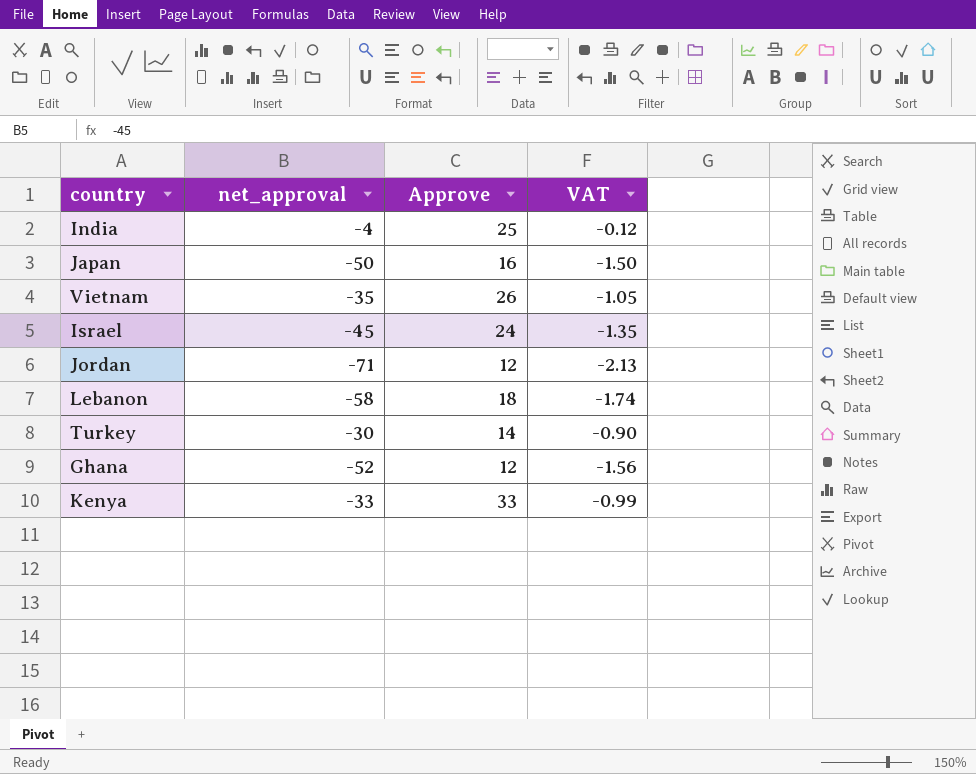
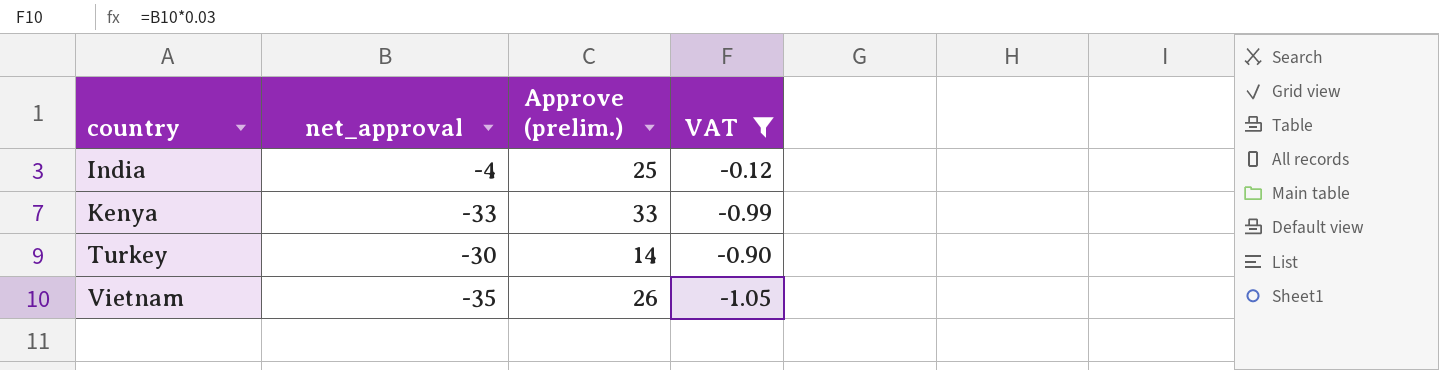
filter: none -> VAT >= -1.05
row order: none -> country ascending
column name: Approve -> Approve (prelim.)

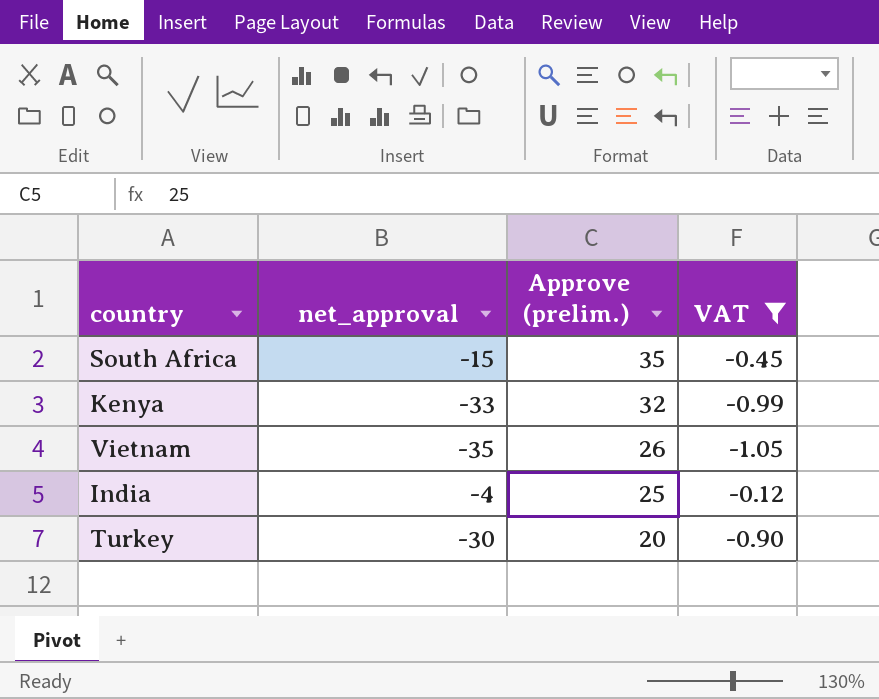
row order: country ascending -> Approve (prelim.) descending
row South Africa: none -> -15 | 35 | -0.45
Kenya | Approve (prelim.): 33 -> 32
Turkey | Approve (prelim.): 14 -> 20

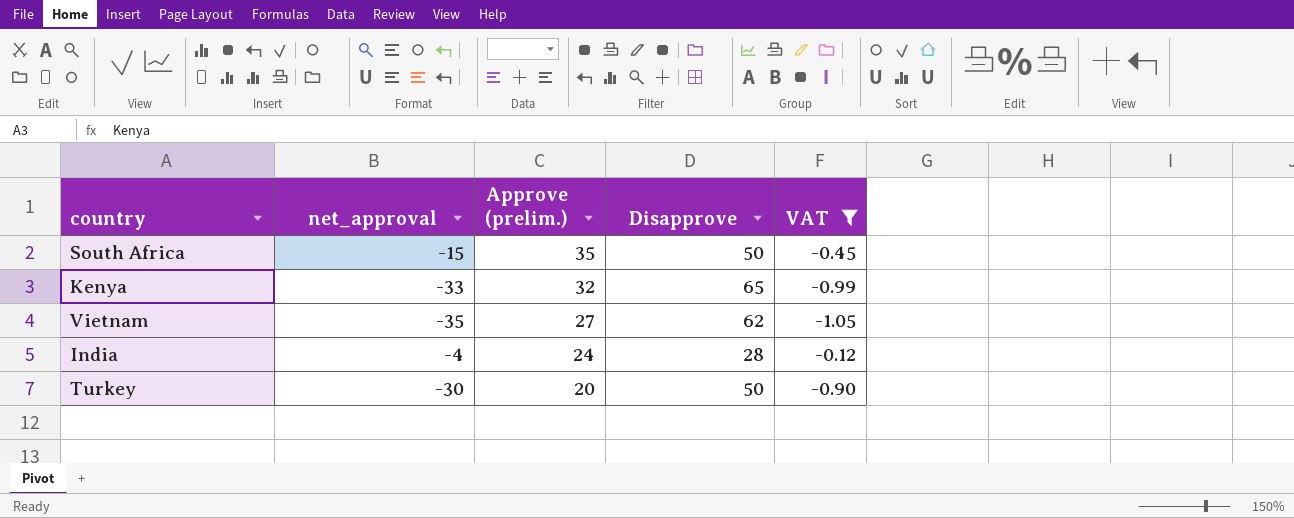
column Disapprove | formula: none -> [Approve (prelim.)] - [net_approval]
Vietnam | Approve (prelim.): 26 -> 27
India | Approve (prelim.): 25 -> 24

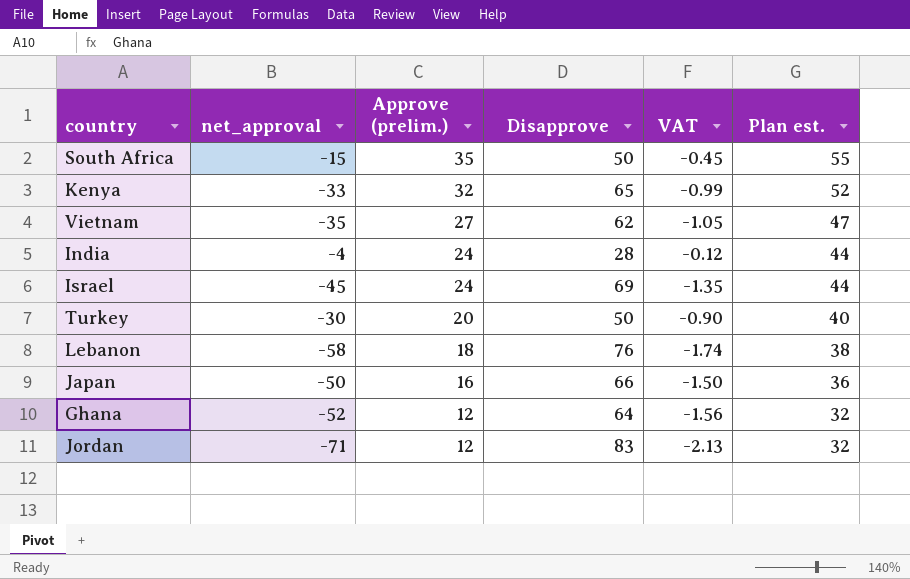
filter: VAT >= -1.05 -> none
column Plan est. | formula: none -> [Approve (prelim.)] + 20

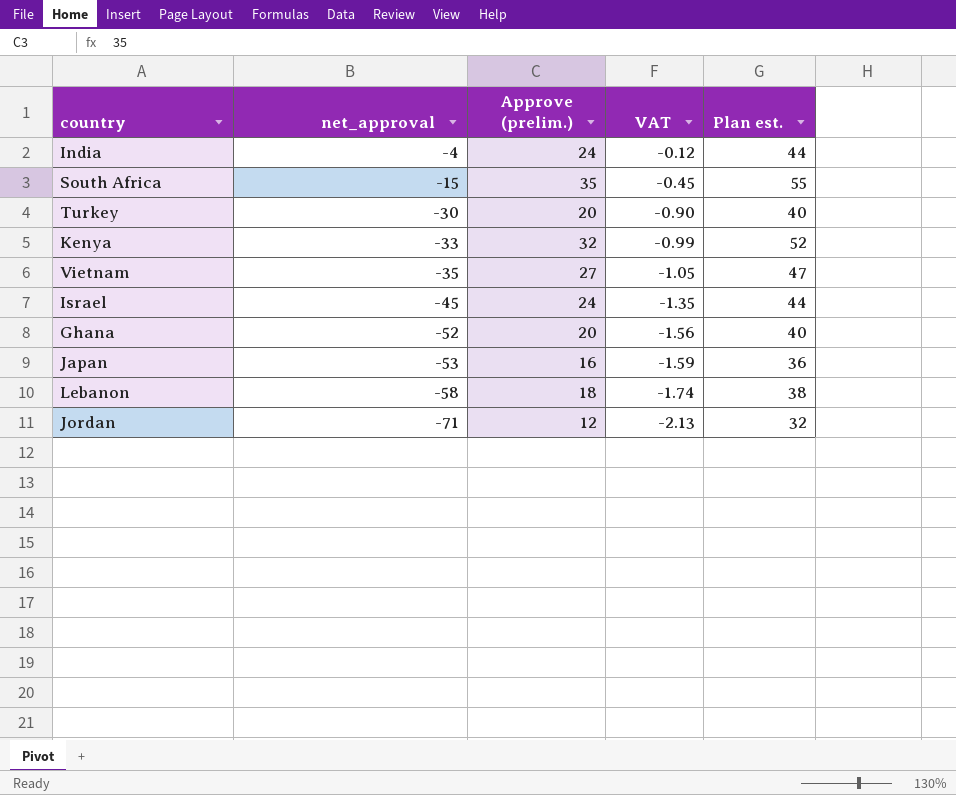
row order: Approve (prelim.) descending -> net_approval descending
column Disapprove | formula: [Approve (prelim.)] - [net_approval] -> none
Ghana | Approve (prelim.): 12 -> 20
Ghana | Plan est.: 32 -> 40
Japan | net_approval: -50 -> -53
Japan | VAT: -1.50 -> -1.59

